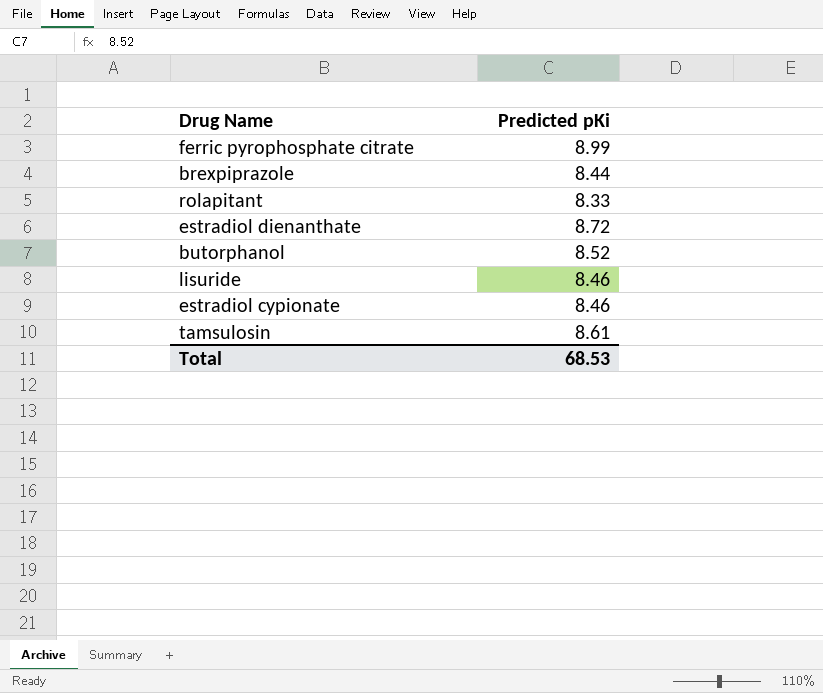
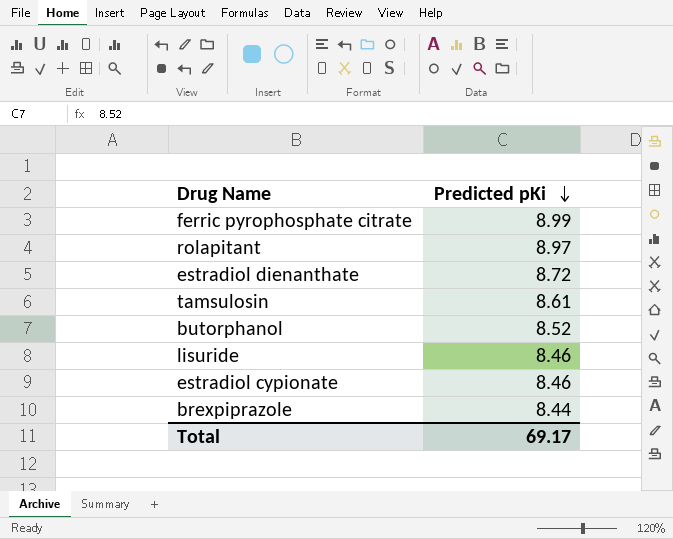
row order: none -> Predicted pKi descending
rolapitant | Predicted pKi: 8.33 -> 8.97
Total | Predicted pKi: 68.53 -> 69.17

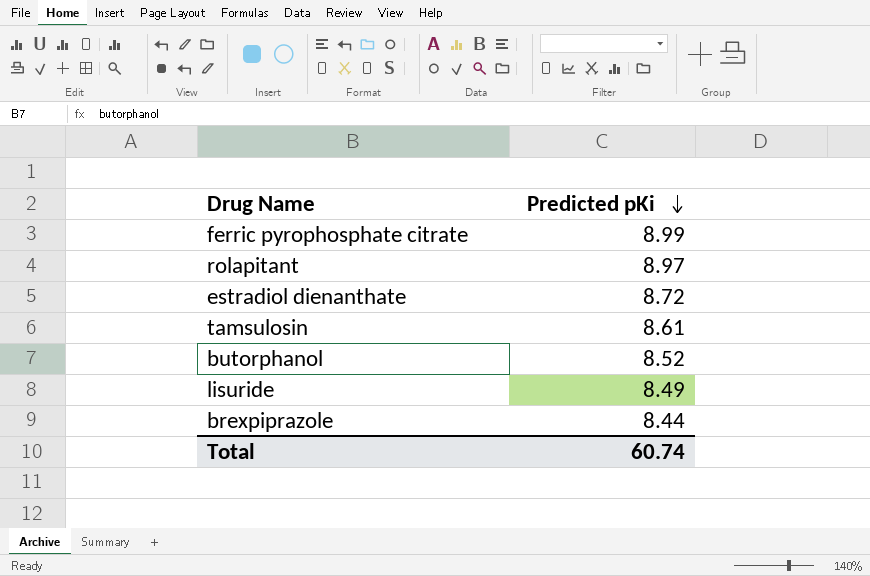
row estradiol cypionate: 8.46 -> none
lisuride | Predicted pKi: 8.46 -> 8.49
Total | Predicted pKi: 69.17 -> 60.74

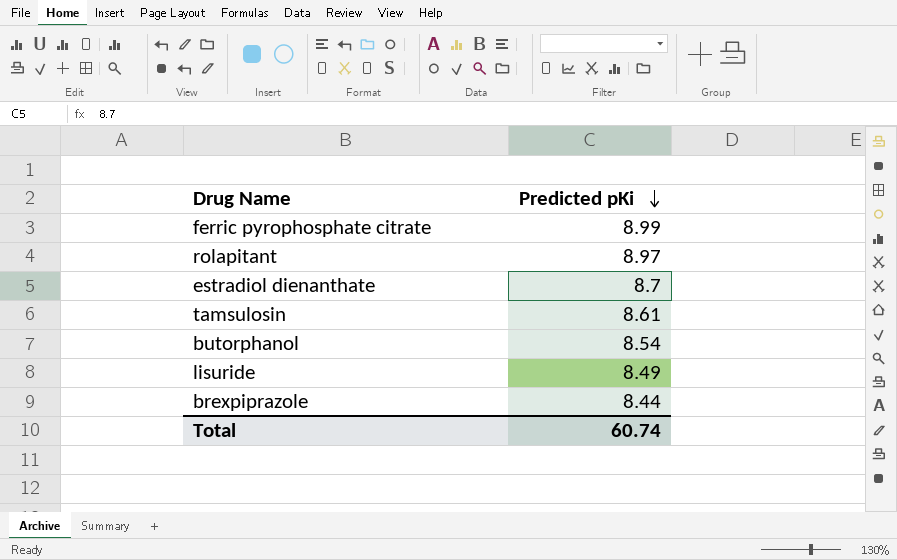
estradiol dienanthate | Predicted pKi: 8.72 -> 8.7
butorphanol | Predicted pKi: 8.52 -> 8.54

